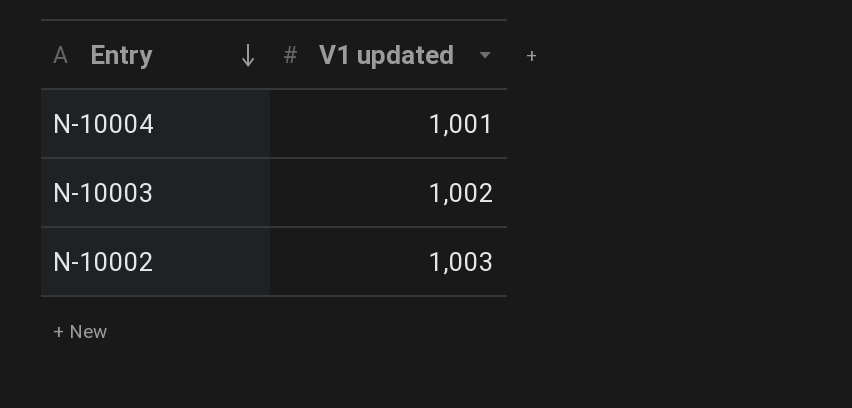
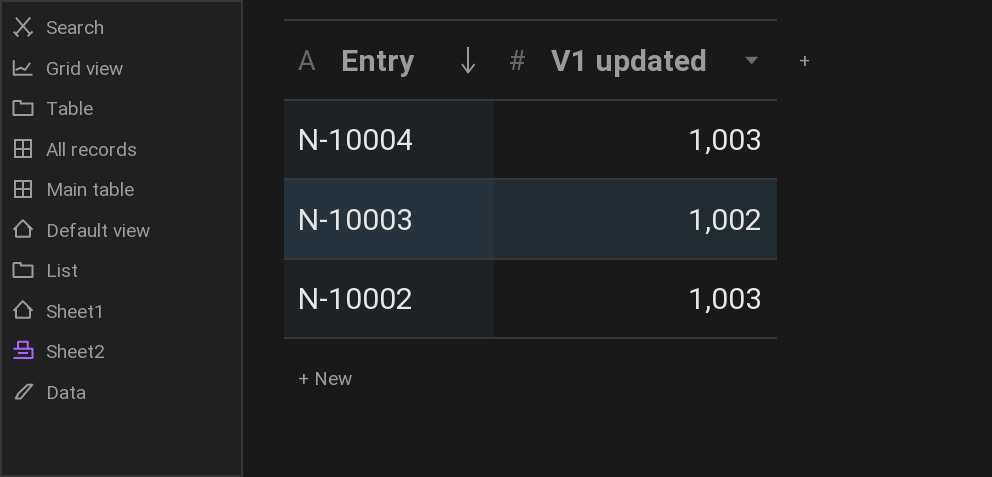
N-10004 | V1 updated: 1,001 -> 1,003

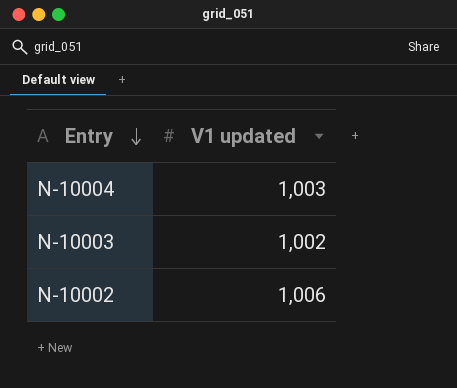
N-10002 | V1 updated: 1,003 -> 1,006

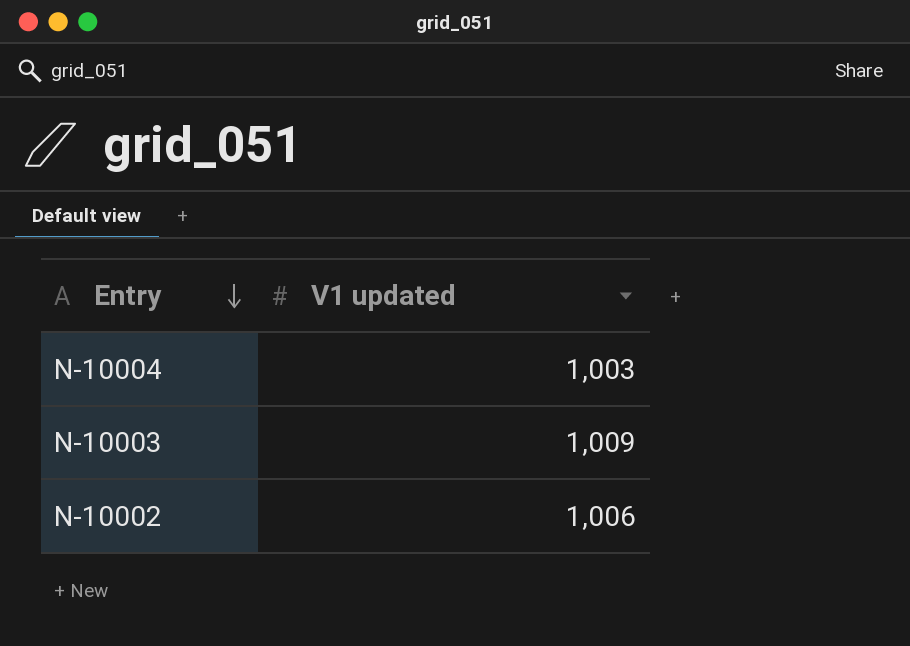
N-10003 | V1 updated: 1,002 -> 1,009

